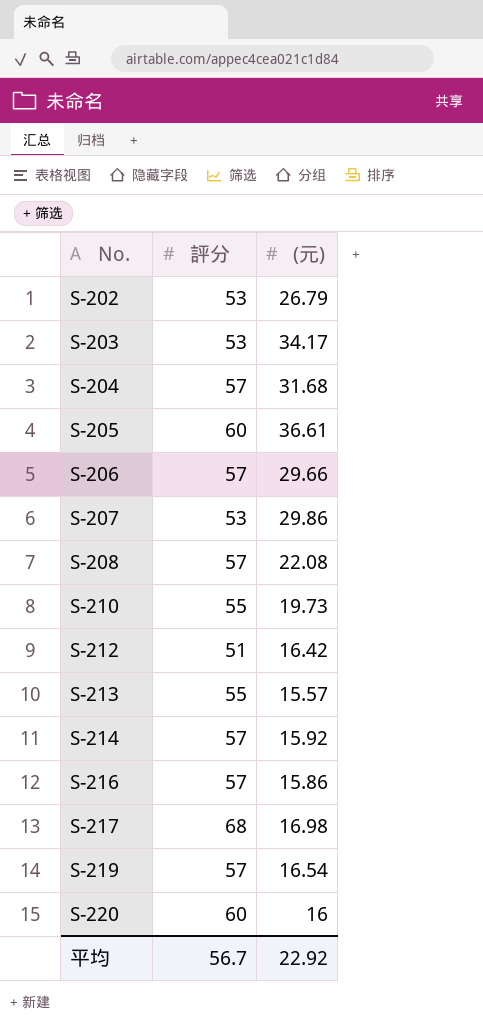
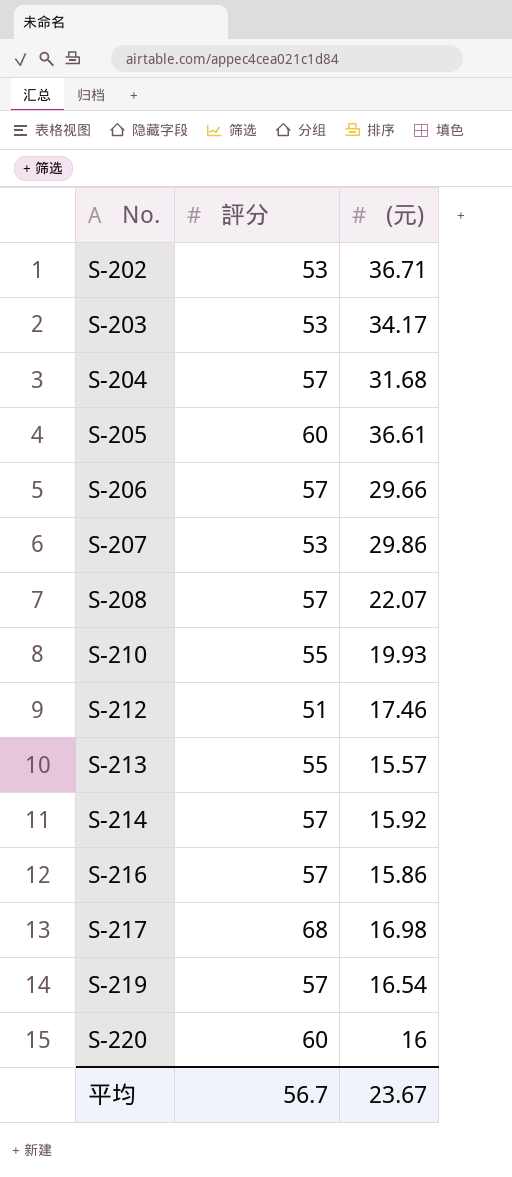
S-202 | (元): 26.79 -> 36.71
S-208 | (元): 22.08 -> 22.07
S-210 | (元): 19.73 -> 19.93
S-212 | (元): 16.42 -> 17.46
平均 | (元): 22.92 -> 23.67

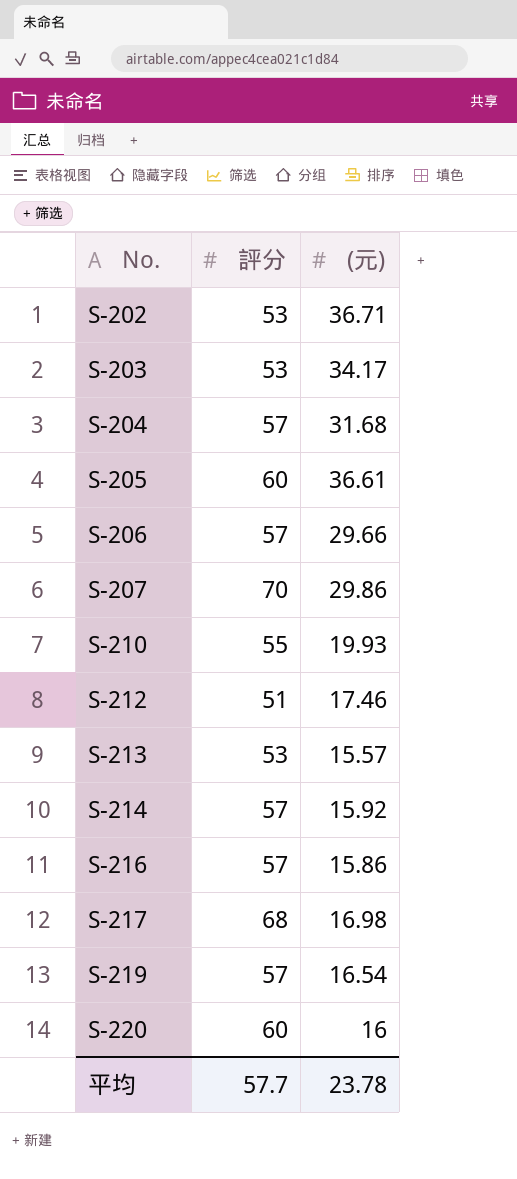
row S-208: 57 | 22.07 -> none
S-207 | 評分: 53 -> 70
S-213 | 評分: 55 -> 53
平均 | 評分: 56.7 -> 57.7
平均 | (元): 23.67 -> 23.78

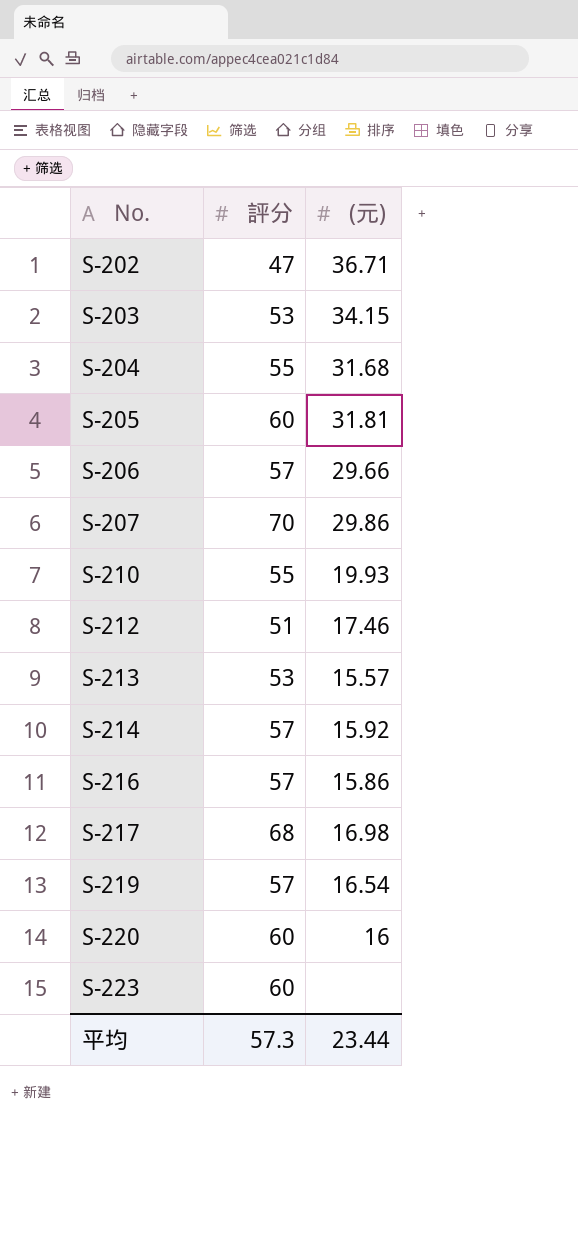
S-202 | 評分: 53 -> 47
S-203 | (元): 34.17 -> 34.15
S-204 | 評分: 57 -> 55
S-205 | (元): 36.61 -> 31.81
row S-223: none -> 60 | none
平均 | 評分: 57.7 -> 57.3
平均 | (元): 23.78 -> 23.44

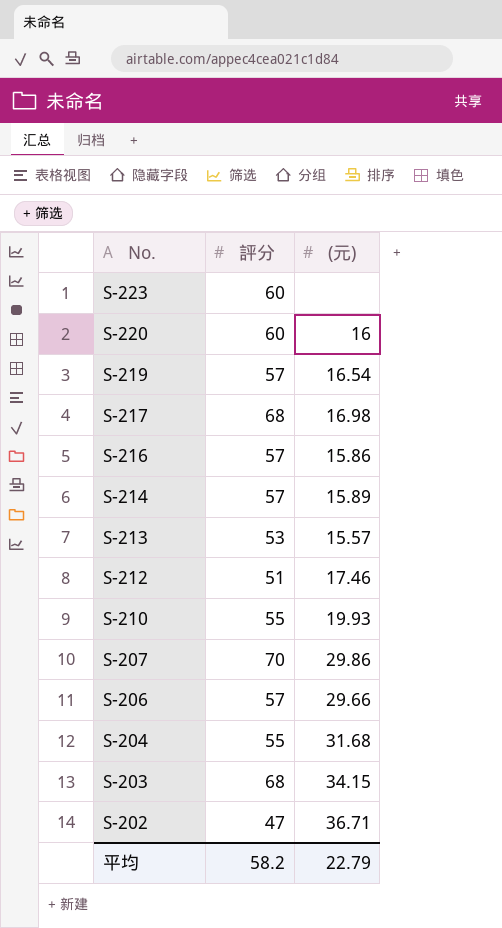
row order: No. ascending -> No. descending
row S-205: 60 | 31.81 -> none
S-214 | (元): 15.92 -> 15.89
S-203 | 評分: 53 -> 68
平均 | 評分: 57.3 -> 58.2
平均 | (元): 23.44 -> 22.79

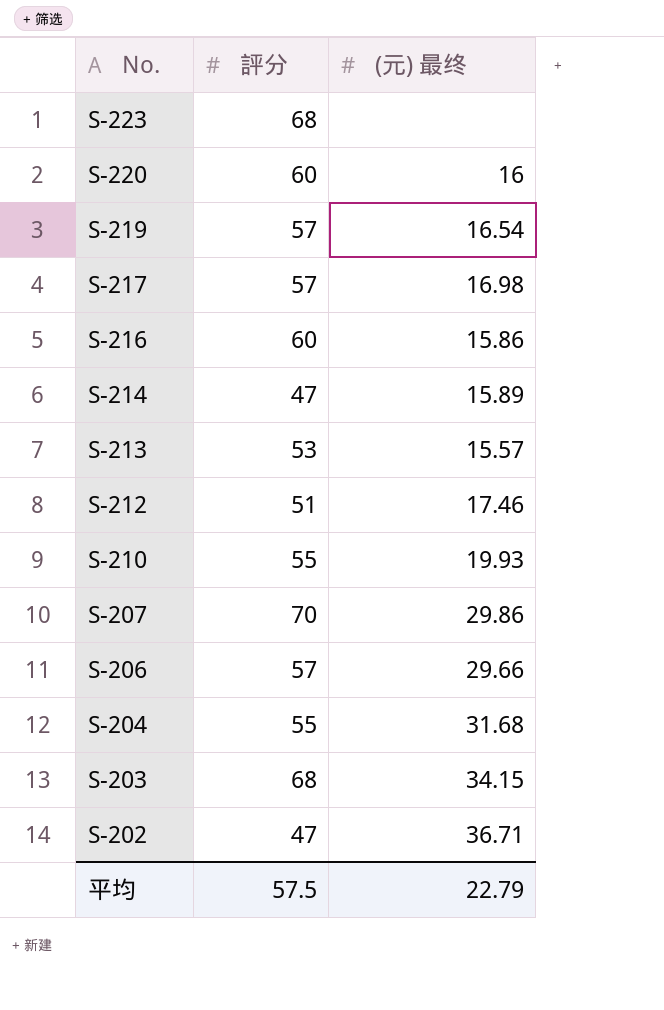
column name: (元) -> (元) 最终
S-223 | 評分: 60 -> 68
S-217 | 評分: 68 -> 57
S-216 | 評分: 57 -> 60
S-214 | 評分: 57 -> 47
平均 | 評分: 58.2 -> 57.5

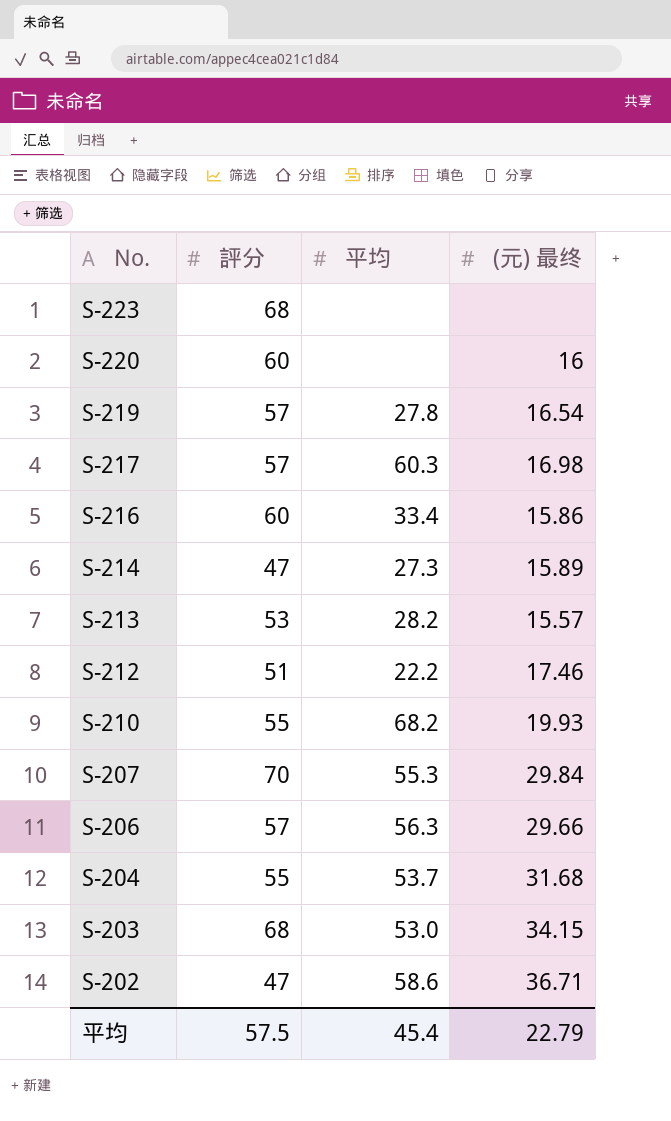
column 平均 | position: none -> 3
S-207 | (元) 最终: 29.86 -> 29.84

